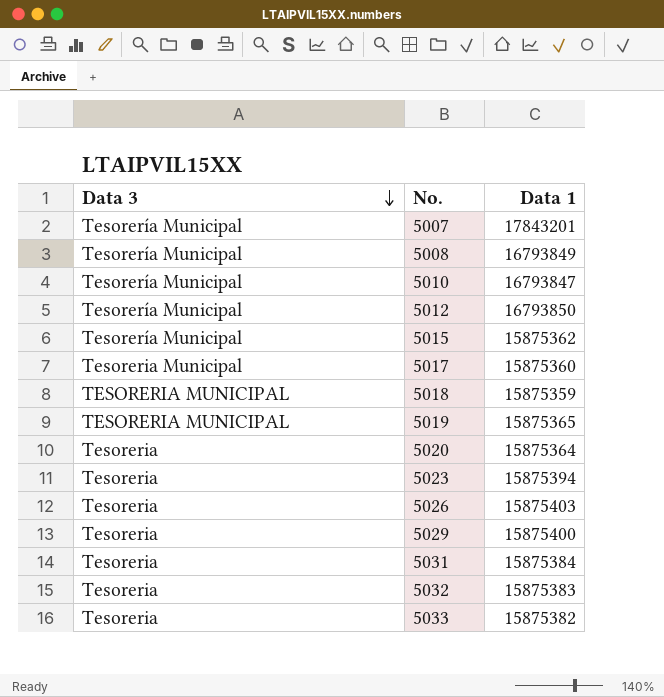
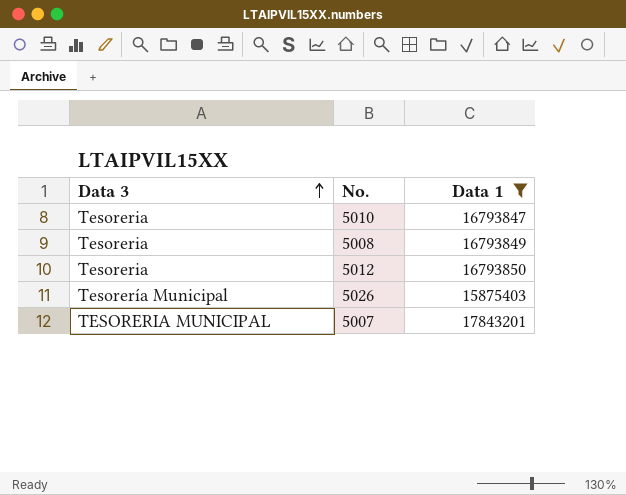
filter: none -> Data 1 >= 15875403
row order: Data 3 descending -> Data 3 ascending
5010 | Data 3: Tesorería Municipal -> Tesoreria
5008 | Data 3: Tesorería Municipal -> Tesoreria
5012 | Data 3: Tesorería Municipal -> Tesoreria
5026 | Data 3: Tesoreria -> Tesorería Municipal
5007 | Data 3: Tesorería Municipal -> TESORERIA MUNICIPAL

